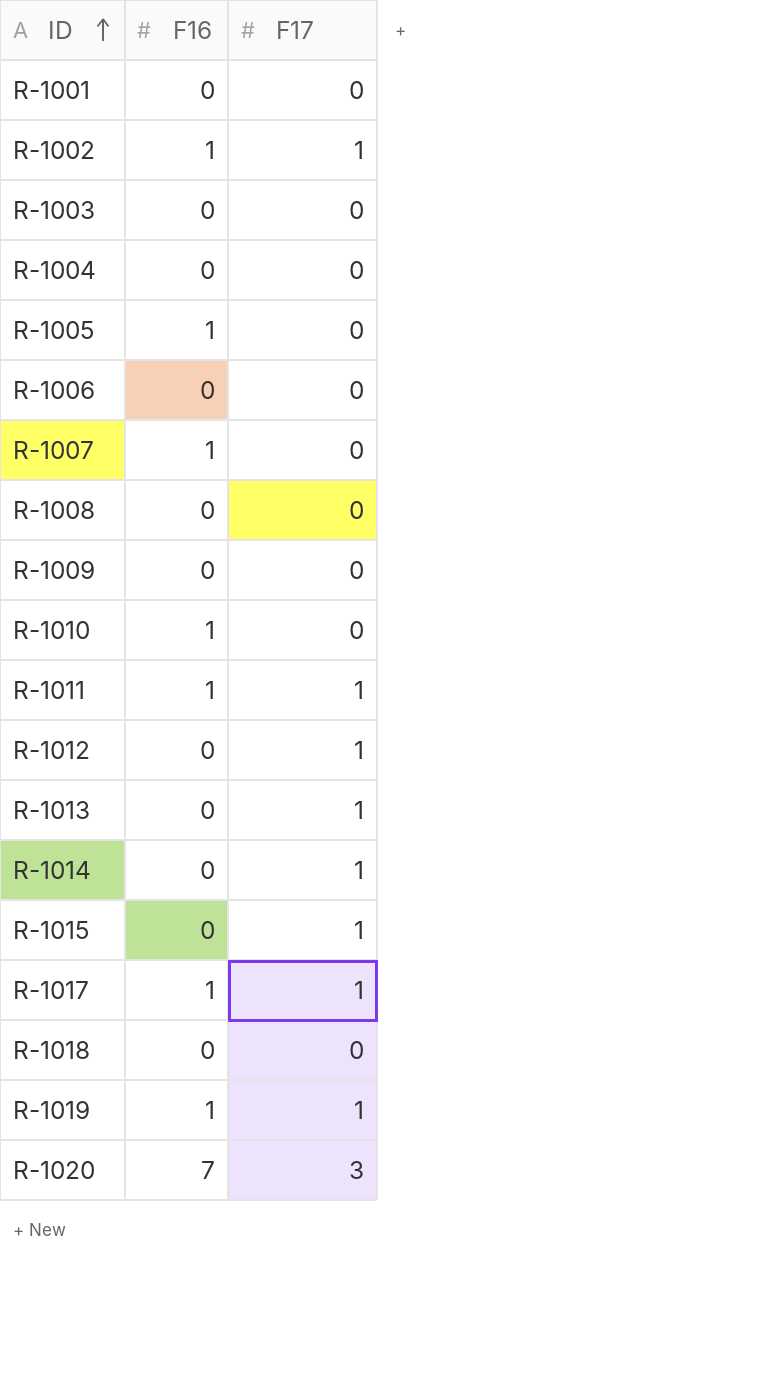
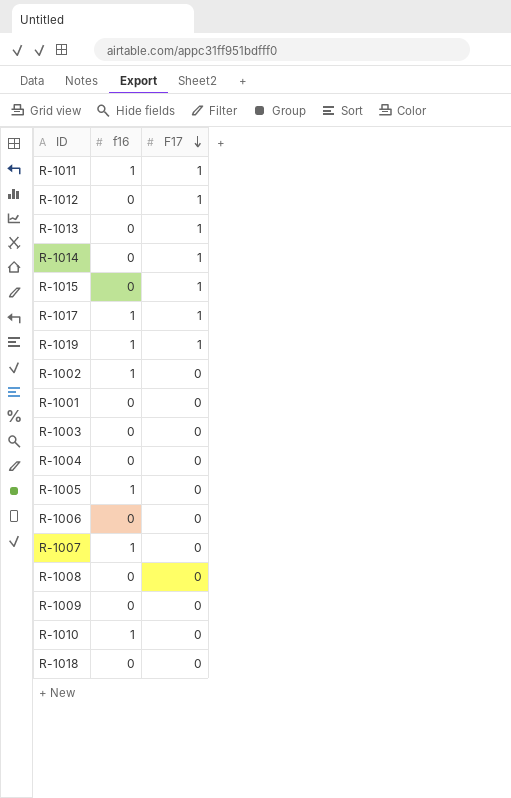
row order: ID ascending -> F17 descending
column name: F16 -> f16
row R-1020: 7 | 3 -> none
R-1002 | F17: 1 -> 0

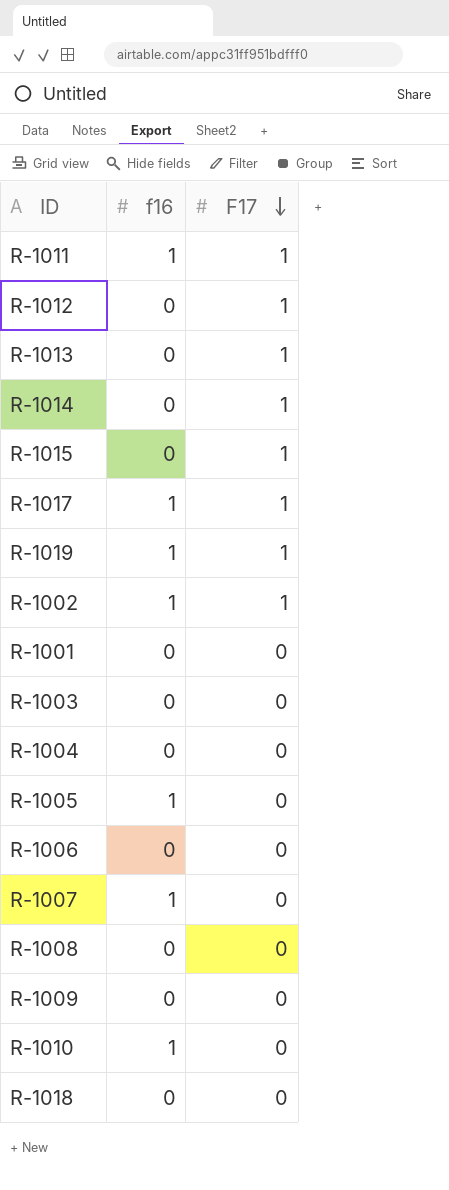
R-1002 | F17: 0 -> 1

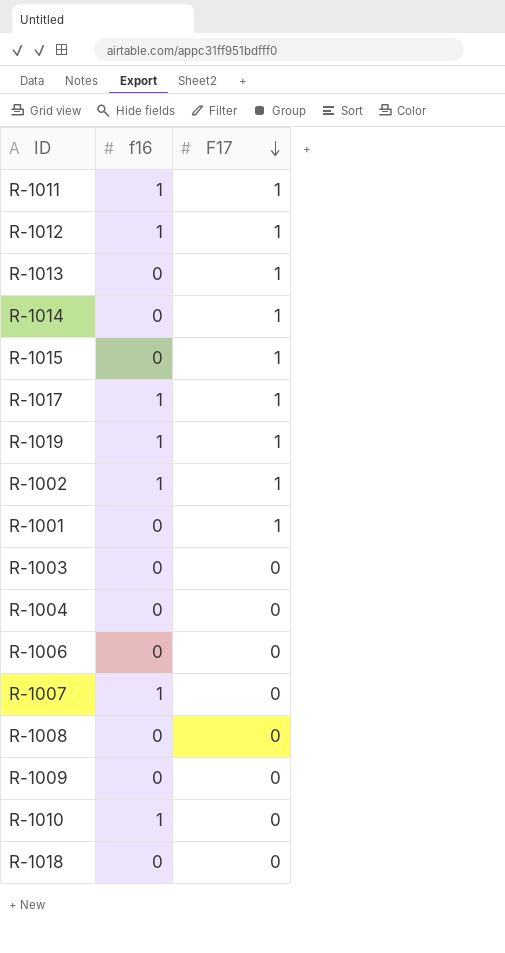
row R-1005: 1 | 0 -> none
R-1012 | f16: 0 -> 1
R-1001 | F17: 0 -> 1

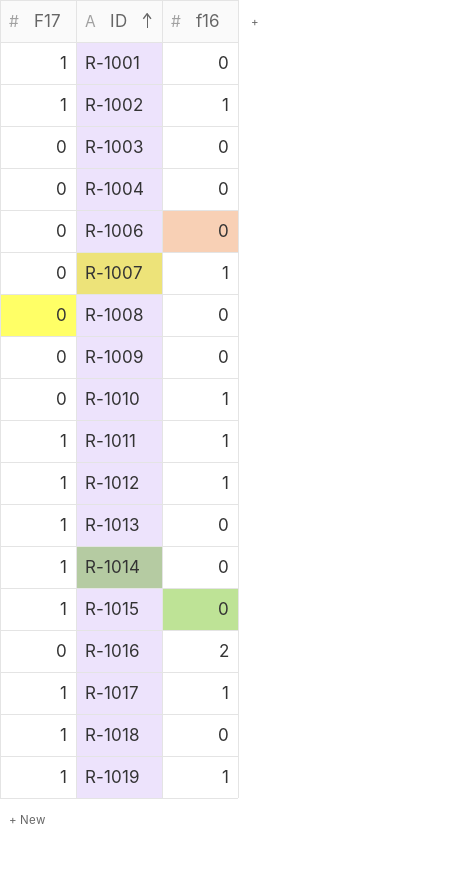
row order: F17 descending -> ID ascending
column F17 | position: 3 -> 1
row R-1016: none -> 0 | 2
R-1018 | F17: 0 -> 1

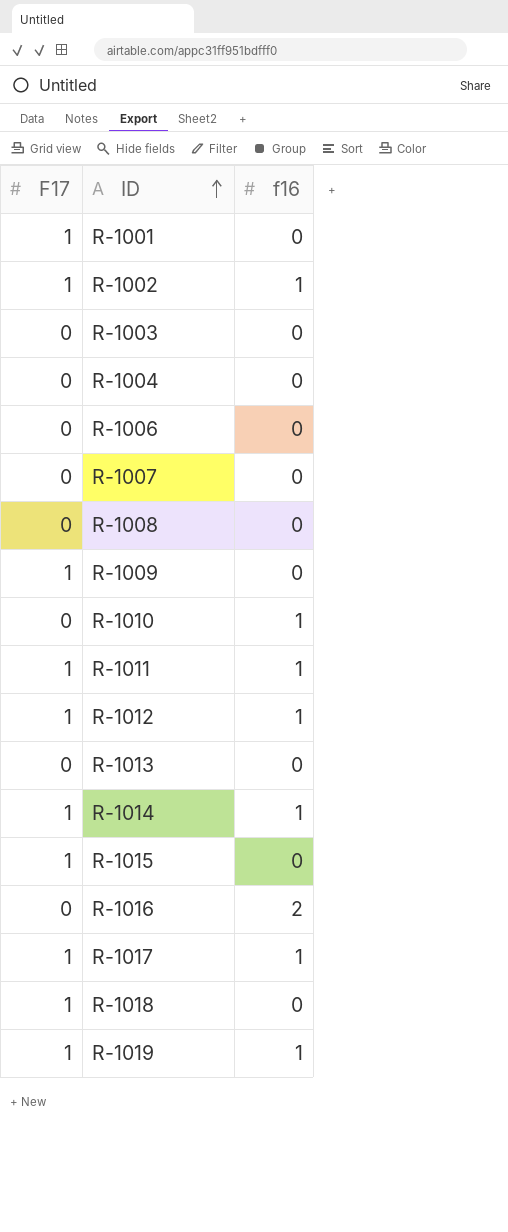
R-1007 | f16: 1 -> 0
R-1009 | F17: 0 -> 1
R-1013 | F17: 1 -> 0
R-1014 | f16: 0 -> 1

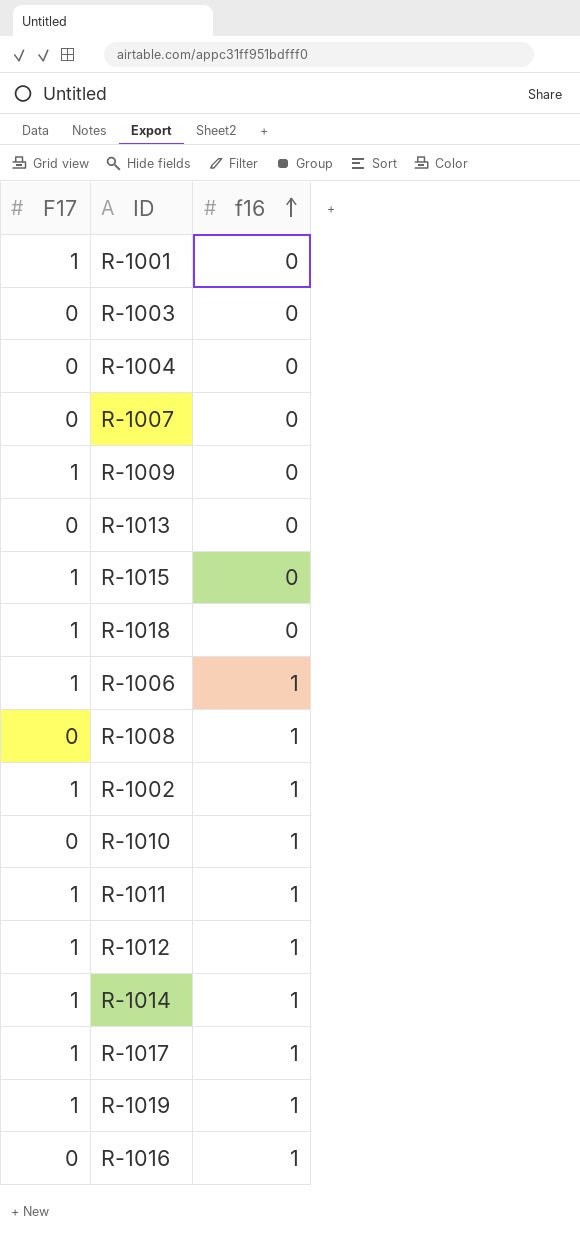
row order: ID ascending -> f16 ascending
R-1006 | F17: 0 -> 1
R-1006 | f16: 0 -> 1
R-1008 | f16: 0 -> 1
R-1016 | f16: 2 -> 1

